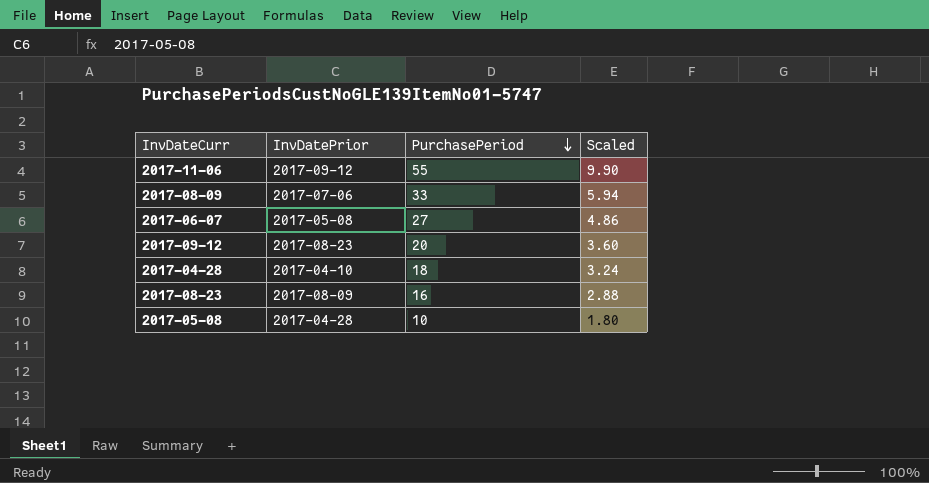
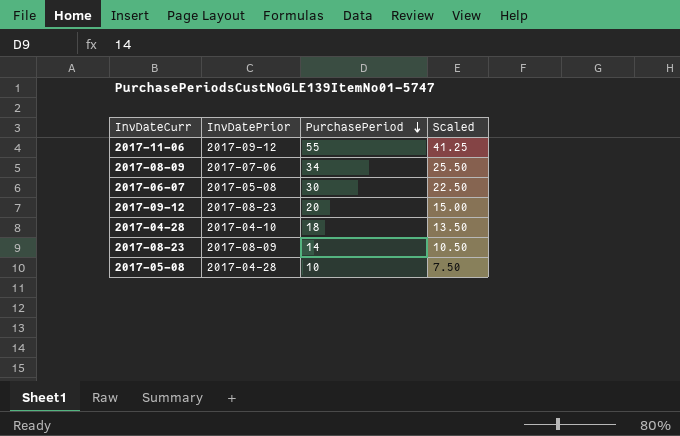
column Scaled | formula: [PurchasePeriod] * 0.18 -> [PurchasePeriod] * 0.75
2017-08-09 | PurchasePeriod: 33 -> 34
2017-06-07 | PurchasePeriod: 27 -> 30
2017-08-23 | PurchasePeriod: 16 -> 14

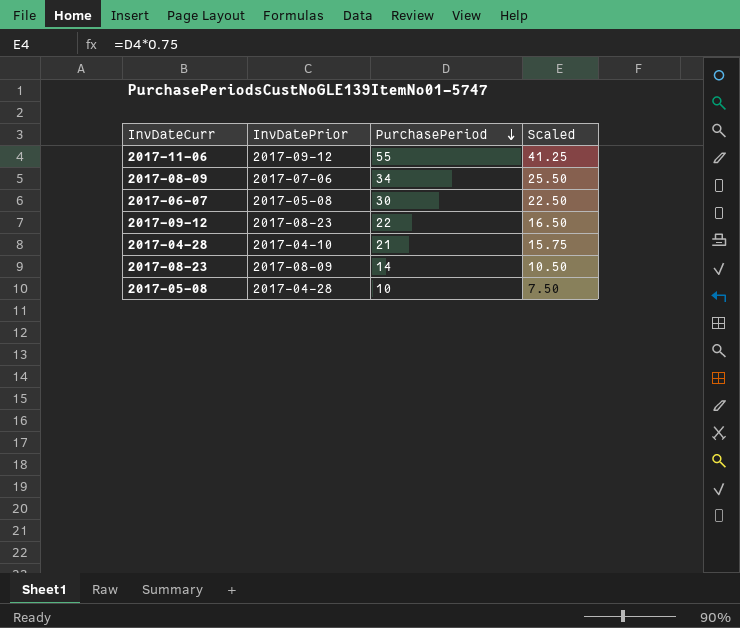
2017-09-12 | PurchasePeriod: 20 -> 22
2017-09-12 | Scaled: 15.00 -> 16.50
2017-04-28 | PurchasePeriod: 18 -> 21
2017-04-28 | Scaled: 13.50 -> 15.75

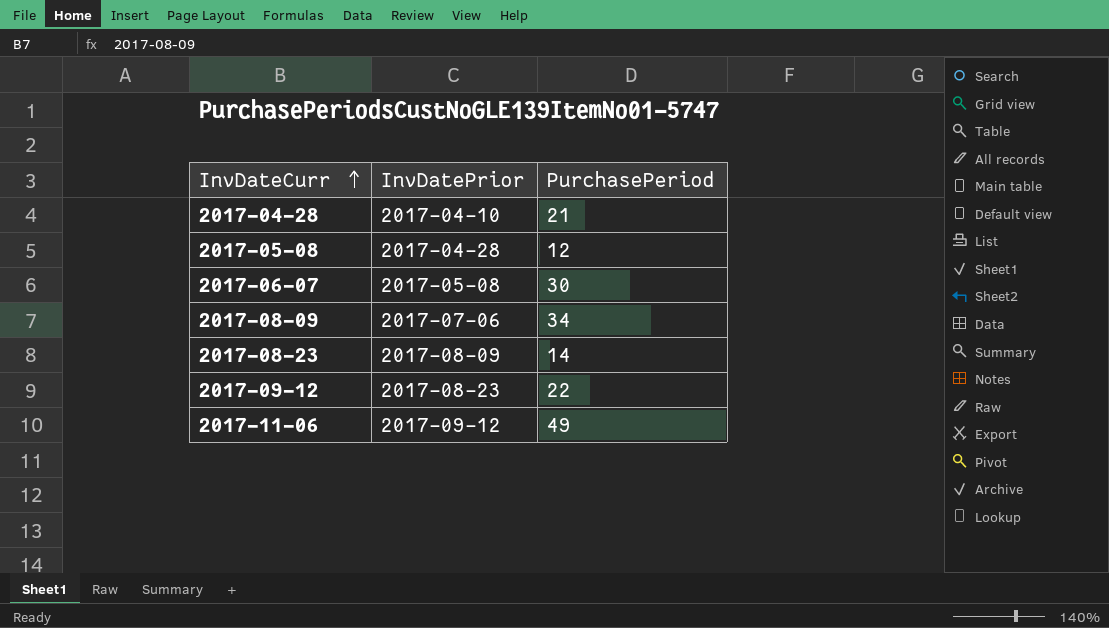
row order: PurchasePeriod descending -> InvDateCurr ascending
column Scaled | formula: [PurchasePeriod] * 0.75 -> none
2017-05-08 | PurchasePeriod: 10 -> 12
2017-11-06 | PurchasePeriod: 55 -> 49

